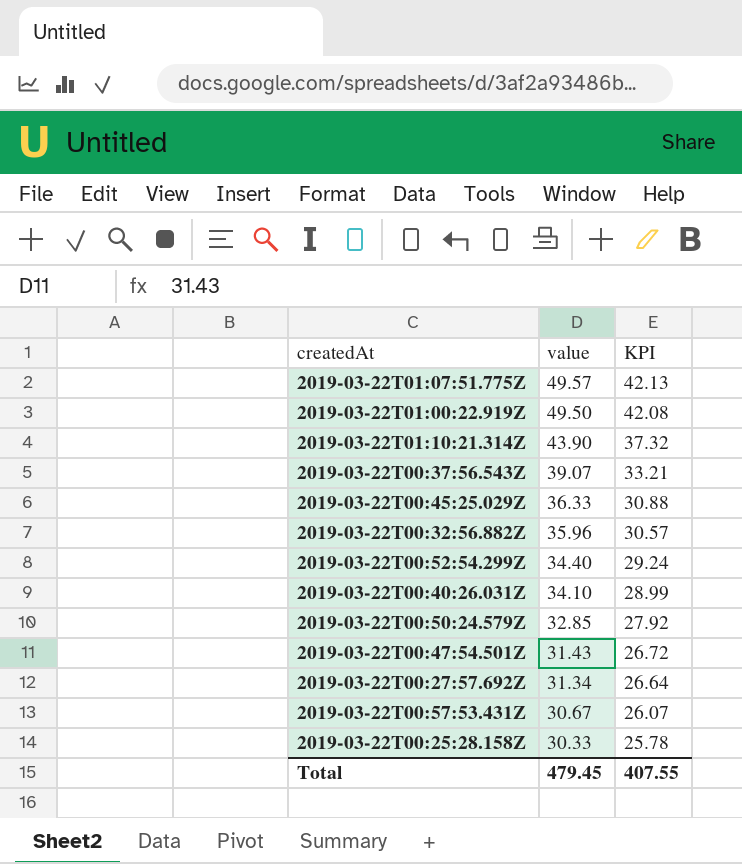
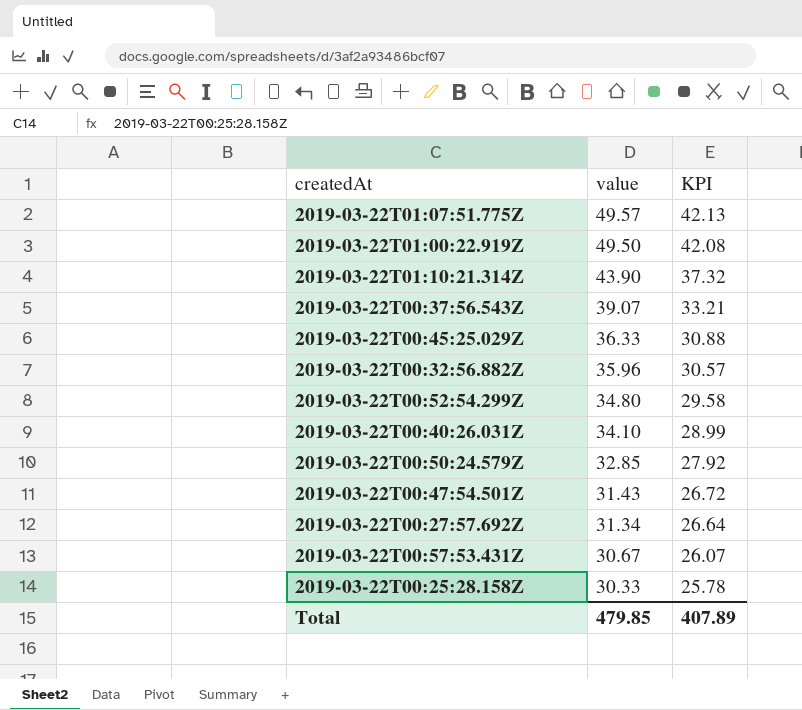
2019-03-22T00:52:54.299Z | value: 34.40 -> 34.80
2019-03-22T00:52:54.299Z | KPI: 29.24 -> 29.58
Total | value: 479.45 -> 479.85
Total | KPI: 407.55 -> 407.89

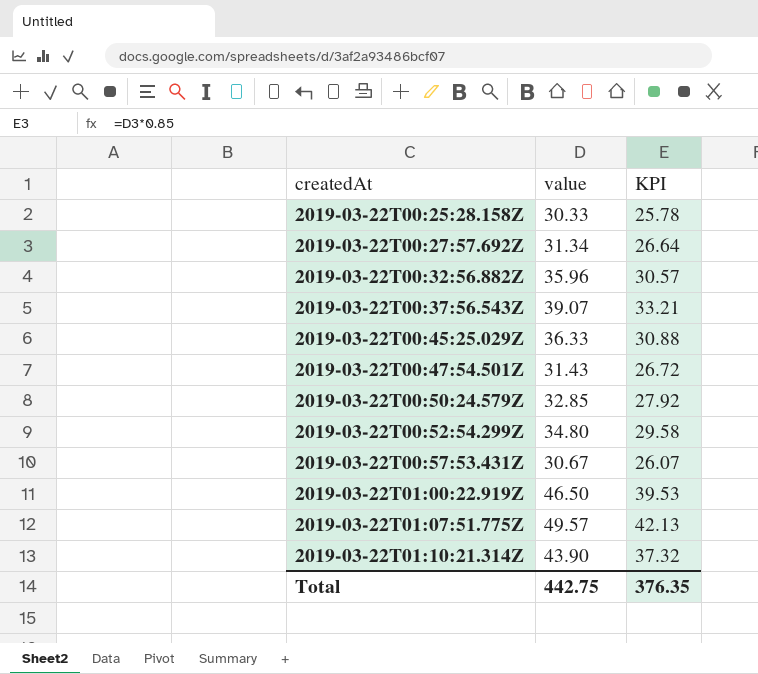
row order: value descending -> createdAt ascending
row 2019-03-22T00:40:26.031Z: 34.10 | 28.99 -> none
2019-03-22T01:00:22.919Z | value: 49.50 -> 46.50
2019-03-22T01:00:22.919Z | KPI: 42.08 -> 39.53
Total | value: 479.85 -> 442.75
Total | KPI: 407.89 -> 376.35

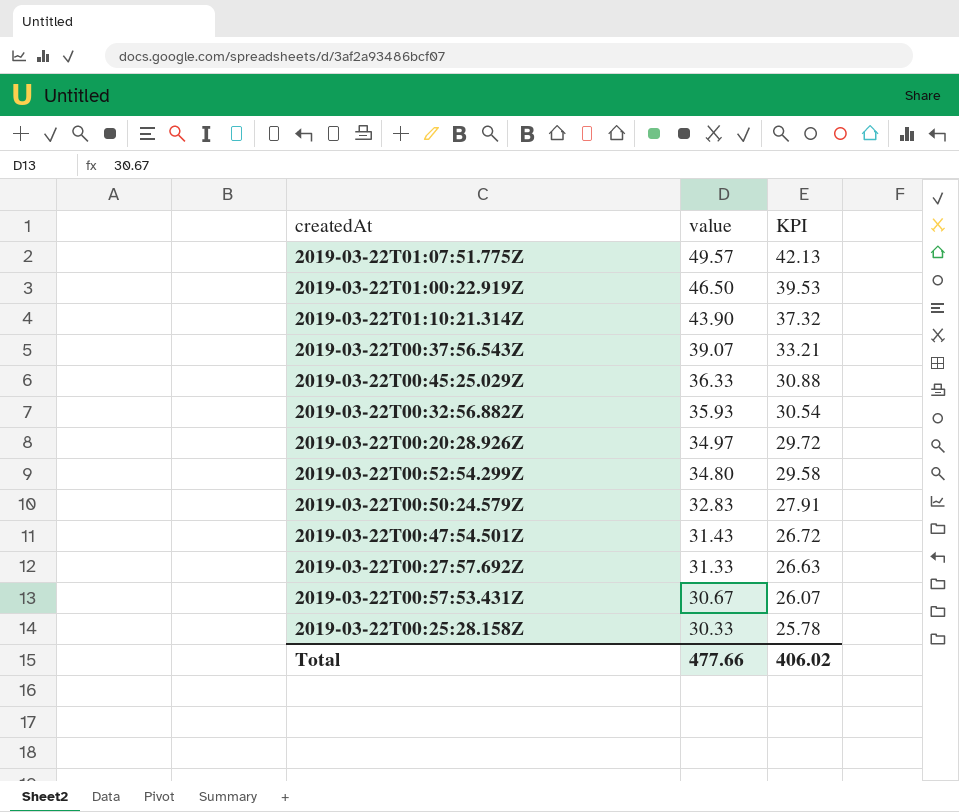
row order: createdAt ascending -> value descending
2019-03-22T00:32:56.882Z | value: 35.96 -> 35.93
2019-03-22T00:32:56.882Z | KPI: 30.57 -> 30.54
row 2019-03-22T00:20:28.926Z: none -> 34.97 | 29.72
2019-03-22T00:50:24.579Z | value: 32.85 -> 32.83
2019-03-22T00:50:24.579Z | KPI: 27.92 -> 27.91
2019-03-22T00:27:57.692Z | value: 31.34 -> 31.33
2019-03-22T00:27:57.692Z | KPI: 26.64 -> 26.63
Total | value: 442.75 -> 477.66
Total | KPI: 376.35 -> 406.02

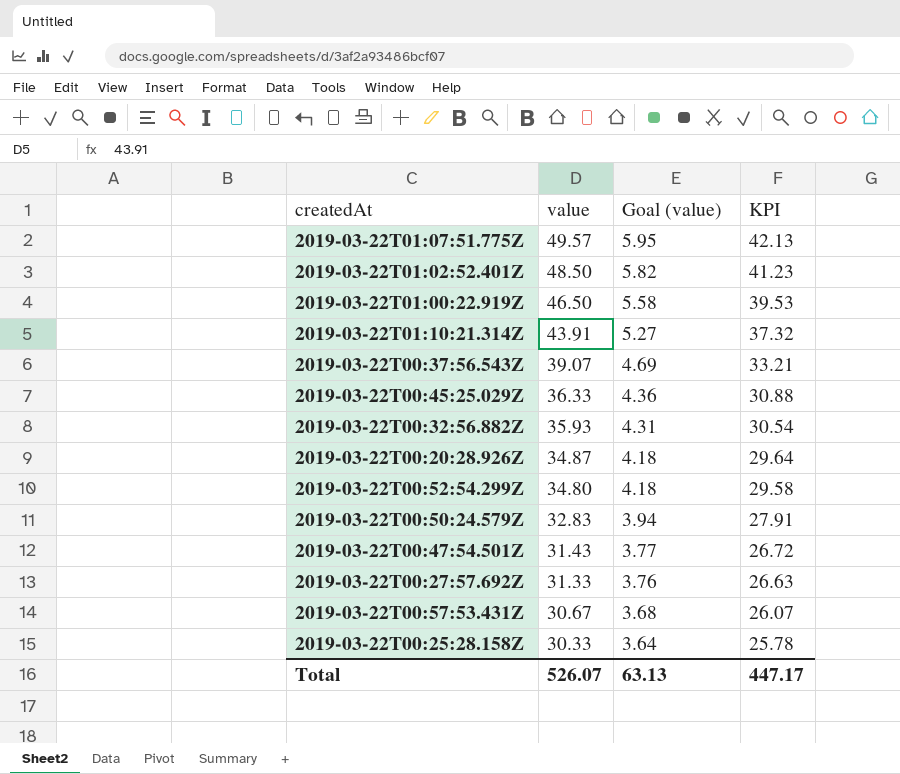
column Goal (value) | formula: none -> [value] * 0.12
row 2019-03-22T01:02:52.401Z: none -> 48.50 | 5.82 | 41.23
2019-03-22T01:10:21.314Z | value: 43.90 -> 43.91
2019-03-22T00:20:28.926Z | value: 34.97 -> 34.87
2019-03-22T00:20:28.926Z | KPI: 29.72 -> 29.64
Total | value: 477.66 -> 526.07
Total | KPI: 406.02 -> 447.17

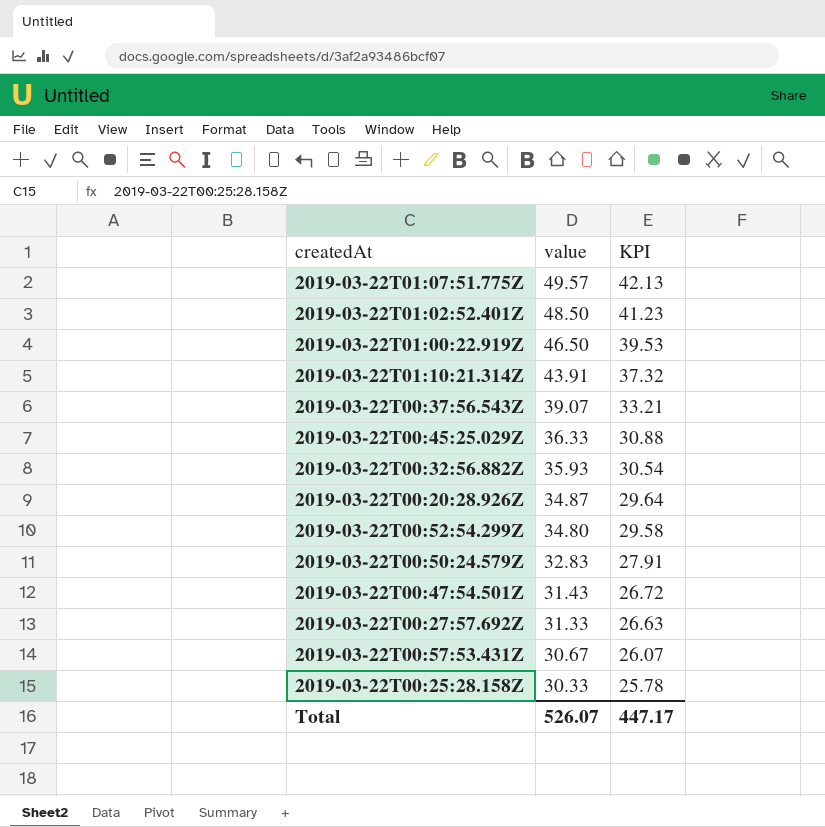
column Goal (value) | formula: [value] * 0.12 -> none

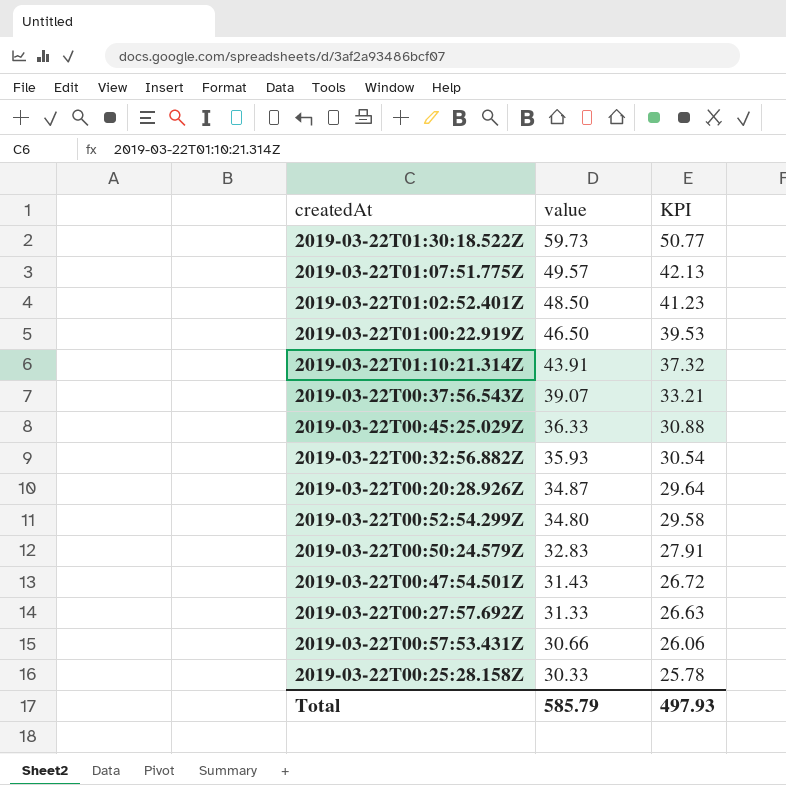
row 2019-03-22T01:30:18.522Z: none -> 59.73 | 50.77
2019-03-22T00:57:53.431Z | value: 30.67 -> 30.66
2019-03-22T00:57:53.431Z | KPI: 26.07 -> 26.06
Total | value: 526.07 -> 585.79
Total | KPI: 447.17 -> 497.93

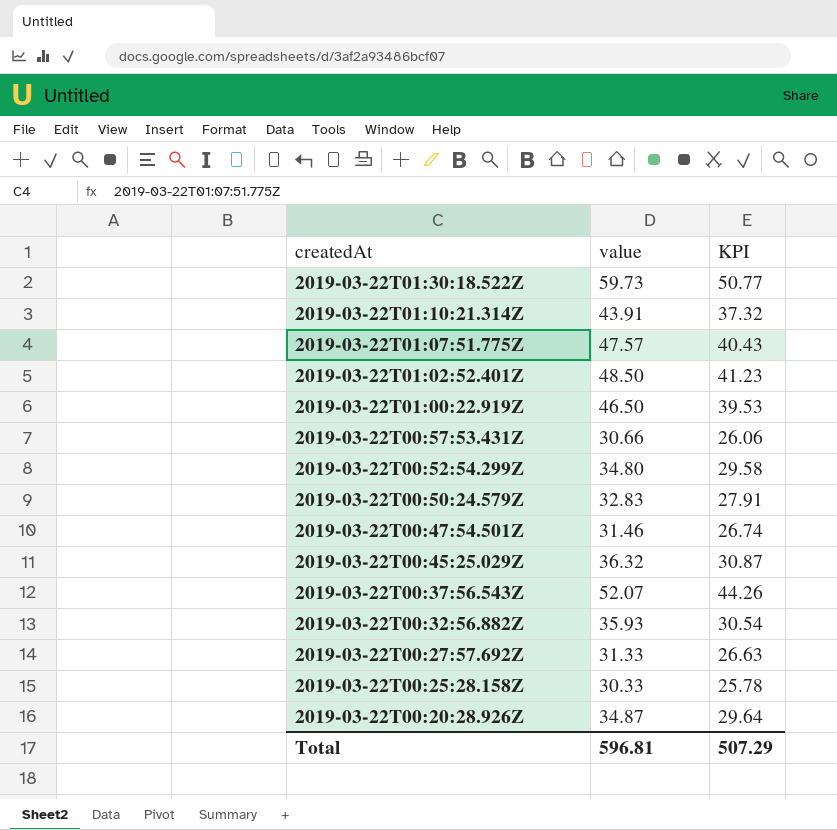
row order: value descending -> createdAt descending
2019-03-22T01:07:51.775Z | value: 49.57 -> 47.57
2019-03-22T01:07:51.775Z | KPI: 42.13 -> 40.43
2019-03-22T00:47:54.501Z | value: 31.43 -> 31.46
2019-03-22T00:47:54.501Z | KPI: 26.72 -> 26.74
2019-03-22T00:45:25.029Z | value: 36.33 -> 36.32
2019-03-22T00:45:25.029Z | KPI: 30.88 -> 30.87
2019-03-22T00:37:56.543Z | value: 39.07 -> 52.07
2019-03-22T00:37:56.543Z | KPI: 33.21 -> 44.26
Total | value: 585.79 -> 596.81
Total | KPI: 497.93 -> 507.29

